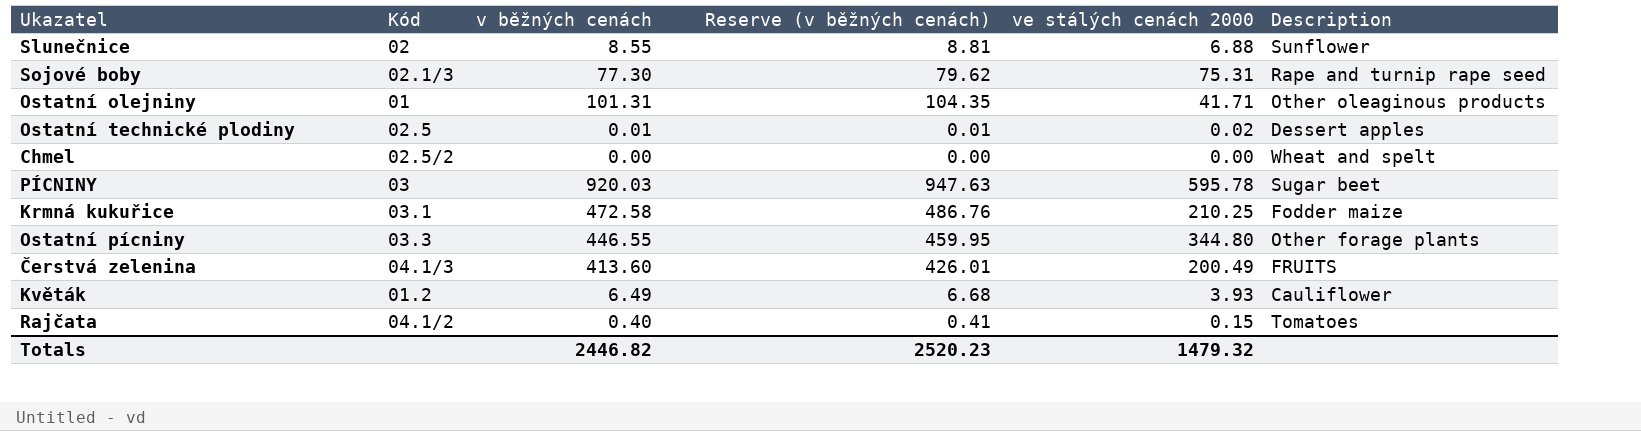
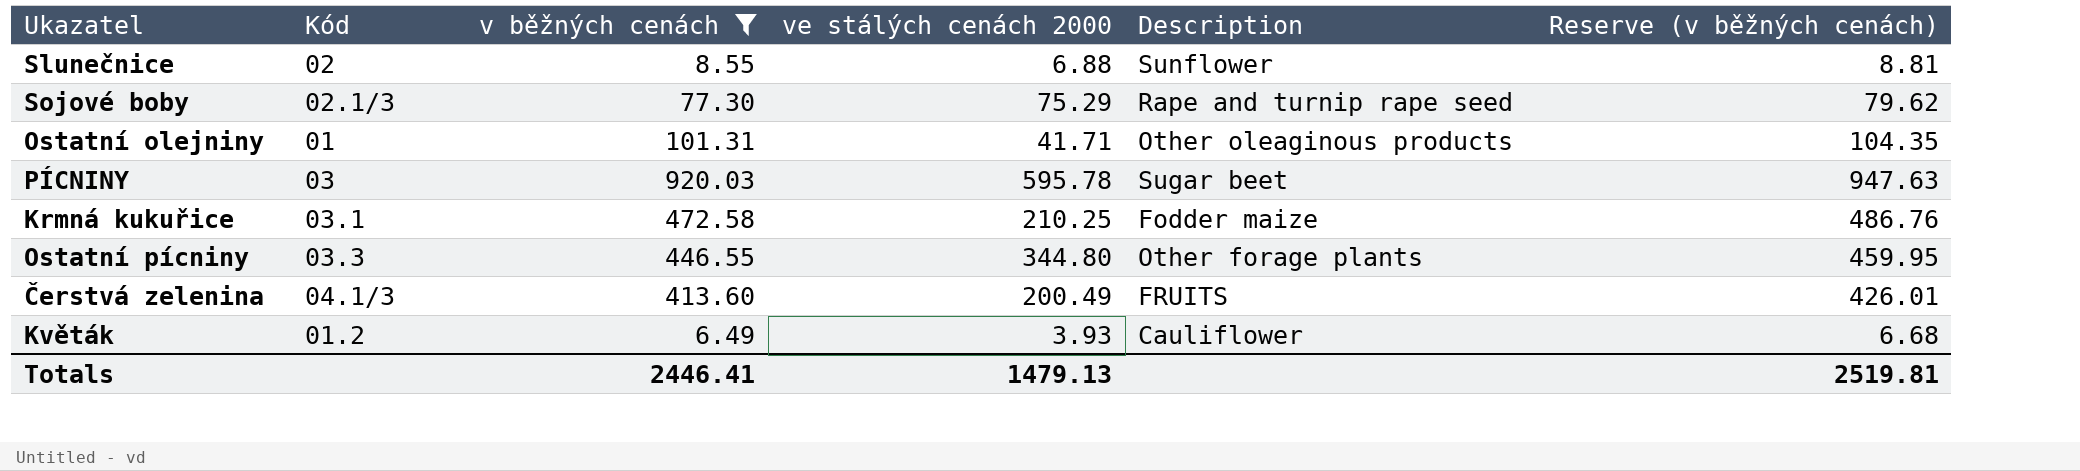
filter: none -> v běžných cenách >= 6.49
column Reserve (v běžných cenách) | position: 4 -> 6
Sojové boby | ve stálých cenách 2000: 75.31 -> 75.29
Totals | v běžných cenách: 2446.82 -> 2446.41
Totals | ve stálých cenách 2000: 1479.32 -> 1479.13
Totals | Reserve (v běžných cenách): 2520.23 -> 2519.81

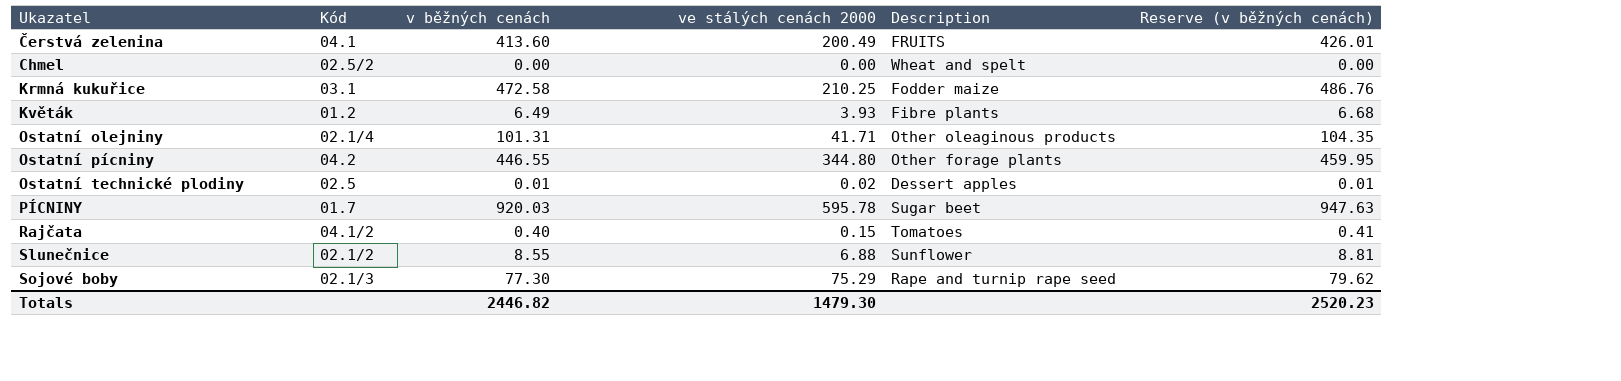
filter: v běžných cenách >= 6.49 -> none
row order: none -> Ukazatel ascending
Čerstvá zelenina | Kód: 04.1/3 -> 04.1
Květák | Description: Cauliflower -> Fibre plants
Ostatní olejniny | Kód: 01 -> 02.1/4
Ostatní pícniny | Kód: 03.3 -> 04.2
PÍCNINY | Kód: 03 -> 01.7
Slunečnice | Kód: 02 -> 02.1/2
Totals | v běžných cenách: 2446.41 -> 2446.82
Totals | ve stálých cenách 2000: 1479.13 -> 1479.30
Totals | Reserve (v běžných cenách): 2519.81 -> 2520.23

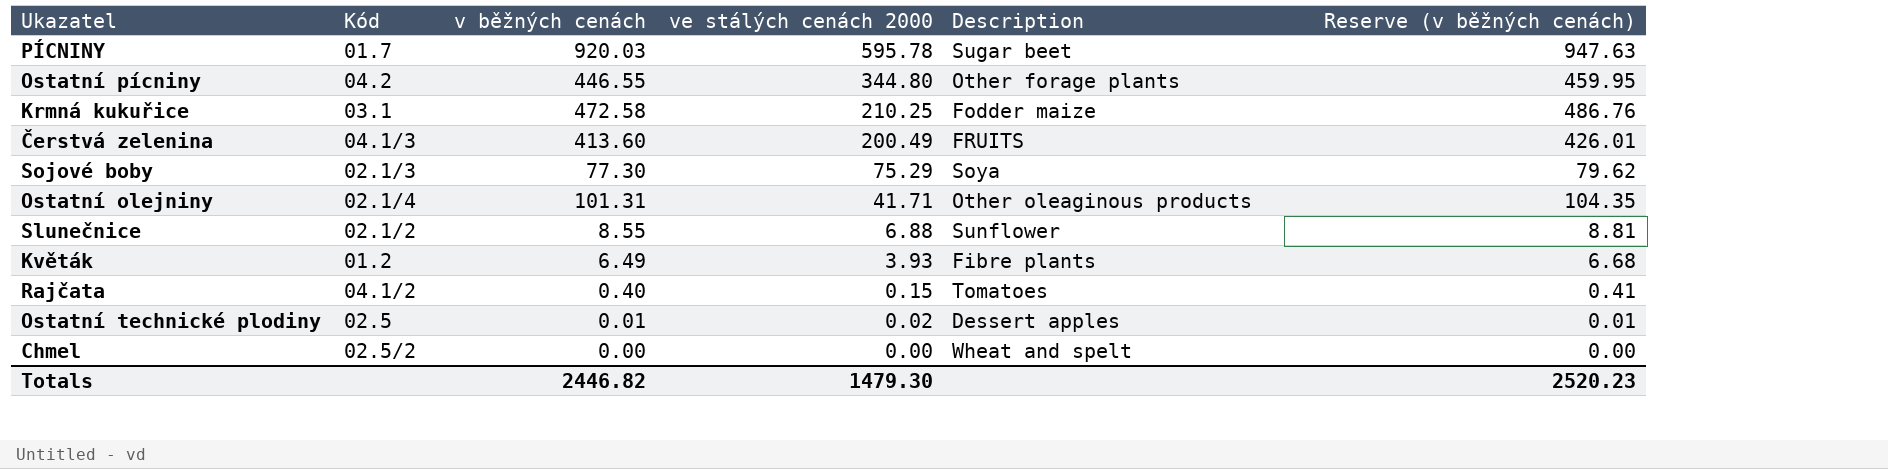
row order: Ukazatel ascending -> ve stálých cenách 2000 descending
Čerstvá zelenina | Kód: 04.1 -> 04.1/3
Sojové boby | Description: Rape and turnip rape seed -> Soya

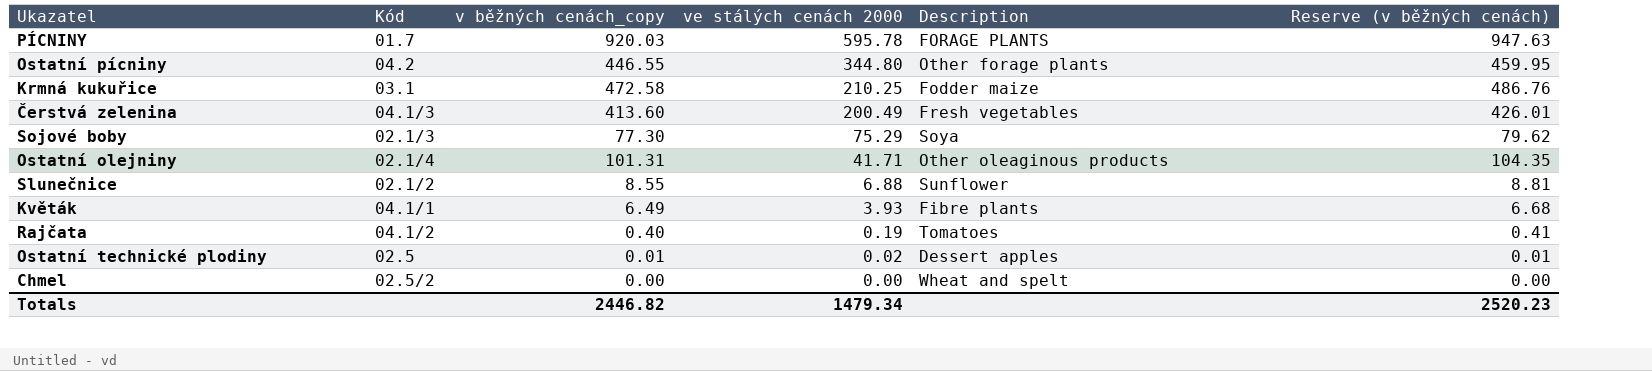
column name: v běžných cenách -> v běžných cenách_copy
PÍCNINY | Description: Sugar beet -> FORAGE PLANTS
Čerstvá zelenina | Description: FRUITS -> Fresh vegetables
Květák | Kód: 01.2 -> 04.1/1
Rajčata | ve stálých cenách 2000: 0.15 -> 0.19
Totals | ve stálých cenách 2000: 1479.30 -> 1479.34

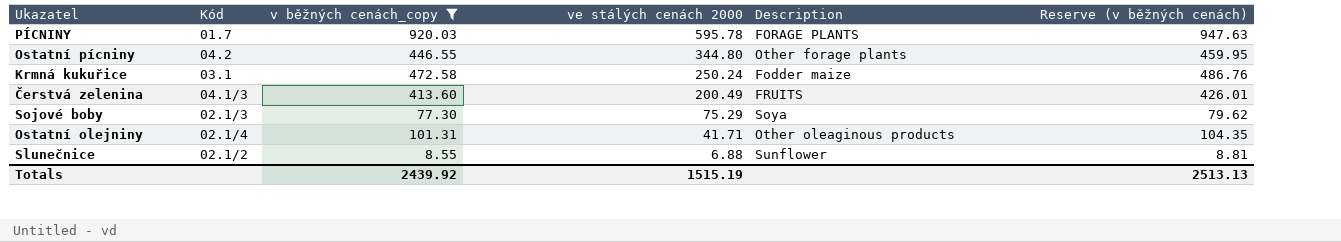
filter: none -> v běžných cenách_copy >= 8.55
Krmná kukuřice | ve stálých cenách 2000: 210.25 -> 250.24
Čerstvá zelenina | Description: Fresh vegetables -> FRUITS
Totals | v běžných cenách_copy: 2446.82 -> 2439.92
Totals | ve stálých cenách 2000: 1479.34 -> 1515.19
Totals | Reserve (v běžných cenách): 2520.23 -> 2513.13

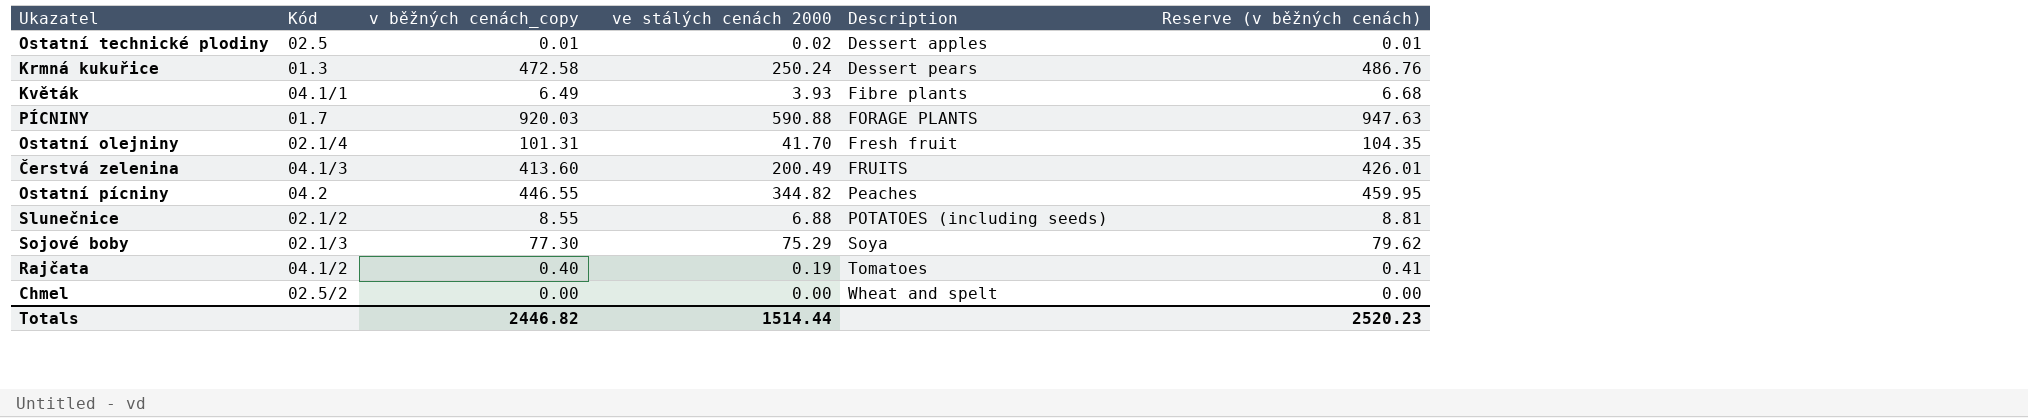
filter: v běžných cenách_copy >= 8.55 -> none
row order: ve stálých cenách 2000 descending -> Description ascending
Krmná kukuřice | Kód: 03.1 -> 01.3
Krmná kukuřice | Description: Fodder maize -> Dessert pears
PÍCNINY | ve stálých cenách 2000: 595.78 -> 590.88
Ostatní olejniny | ve stálých cenách 2000: 41.71 -> 41.70
Ostatní olejniny | Description: Other oleaginous products -> Fresh fruit
Ostatní pícniny | ve stálých cenách 2000: 344.80 -> 344.82
Ostatní pícniny | Description: Other forage plants -> Peaches
Slunečnice | Description: Sunflower -> POTATOES (including seeds)
Totals | v běžných cenách_copy: 2439.92 -> 2446.82
Totals | ve stálých cenách 2000: 1515.19 -> 1514.44
Totals | Reserve (v běžných cenách): 2513.13 -> 2520.23

